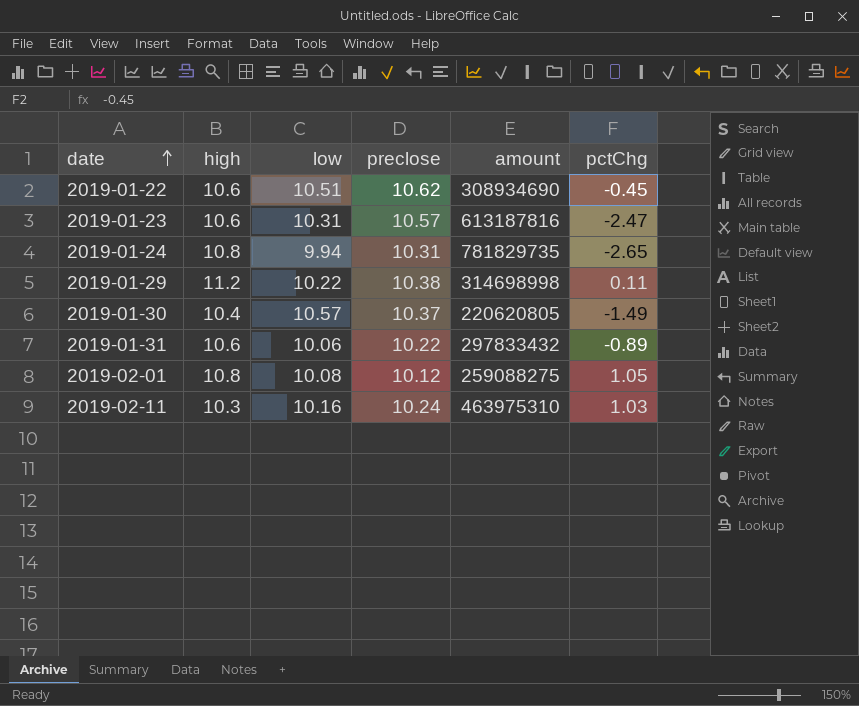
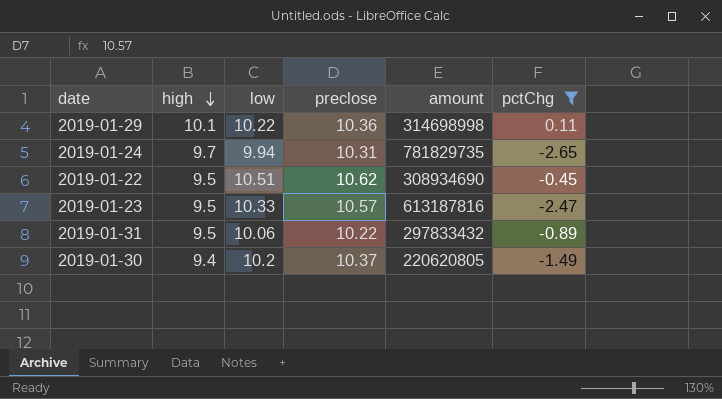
filter: none -> pctChg <= 0.11
row order: date ascending -> high descending
2019-01-29 | high: 11.2 -> 10.1
2019-01-29 | preclose: 10.38 -> 10.36
2019-01-24 | high: 10.8 -> 9.7
2019-01-22 | high: 10.6 -> 9.5
2019-01-23 | high: 10.6 -> 9.5
2019-01-23 | low: 10.31 -> 10.33
2019-01-31 | high: 10.6 -> 9.5
2019-01-30 | high: 10.4 -> 9.4
2019-01-30 | low: 10.57 -> 10.2

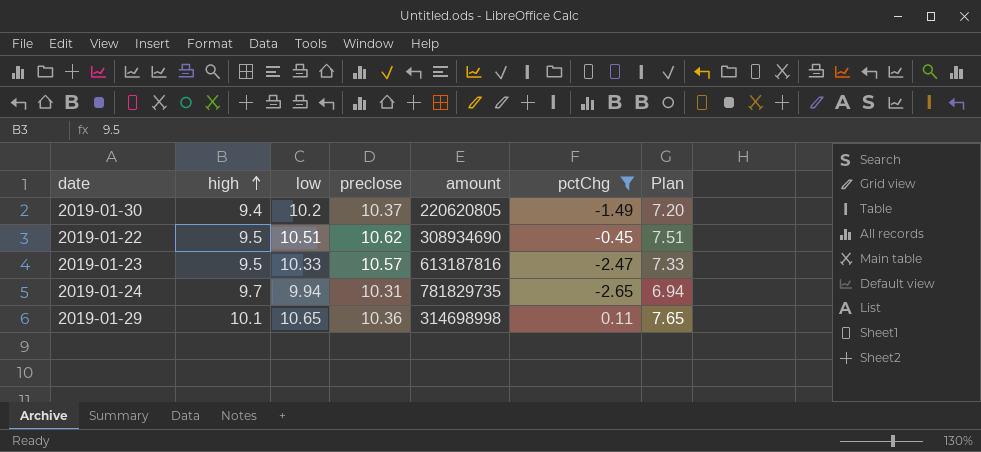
row order: high descending -> high ascending
column Plan | formula: none -> [low] - 3
row 2019-01-31: 9.5 | 10.06 | 10.22 | 297833432 | -0.89 -> none
2019-01-29 | low: 10.22 -> 10.65

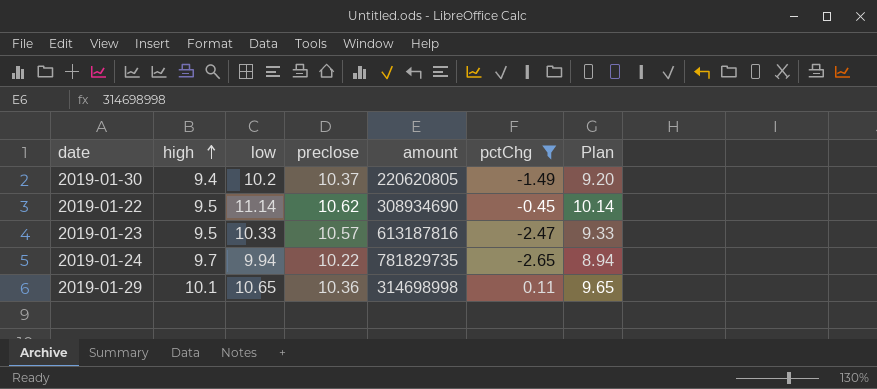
column Plan | formula: [low] - 3 -> [low] - 1
2019-01-22 | low: 10.51 -> 11.14
2019-01-24 | preclose: 10.31 -> 10.22

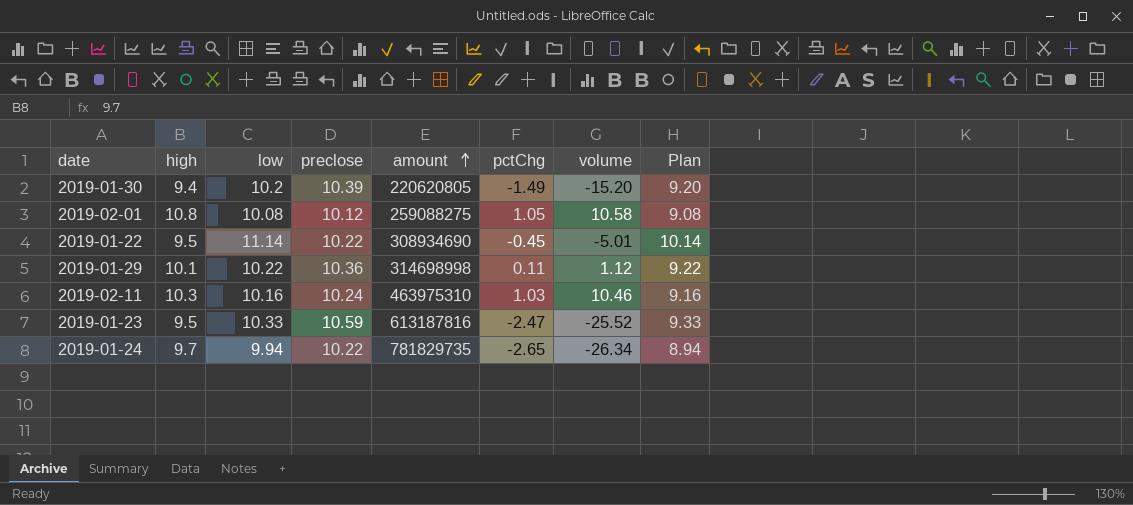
filter: pctChg <= 0.11 -> none
row order: high ascending -> amount ascending
column volume | formula: none -> [low] * [pctChg]
2019-01-30 | preclose: 10.37 -> 10.39
2019-01-22 | preclose: 10.62 -> 10.22
2019-01-29 | low: 10.65 -> 10.22
2019-01-29 | Plan: 9.65 -> 9.22
2019-01-23 | preclose: 10.57 -> 10.59

